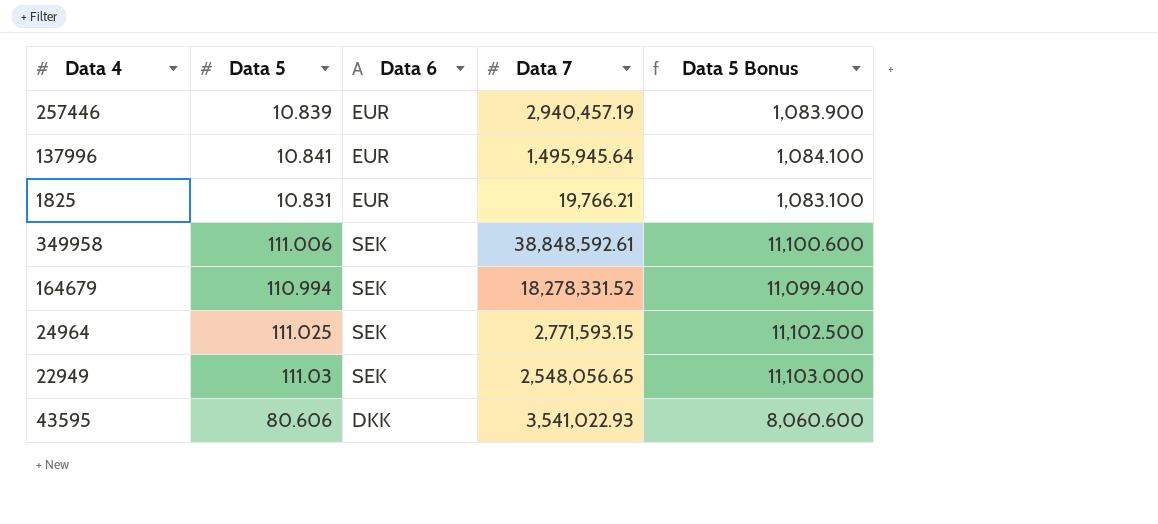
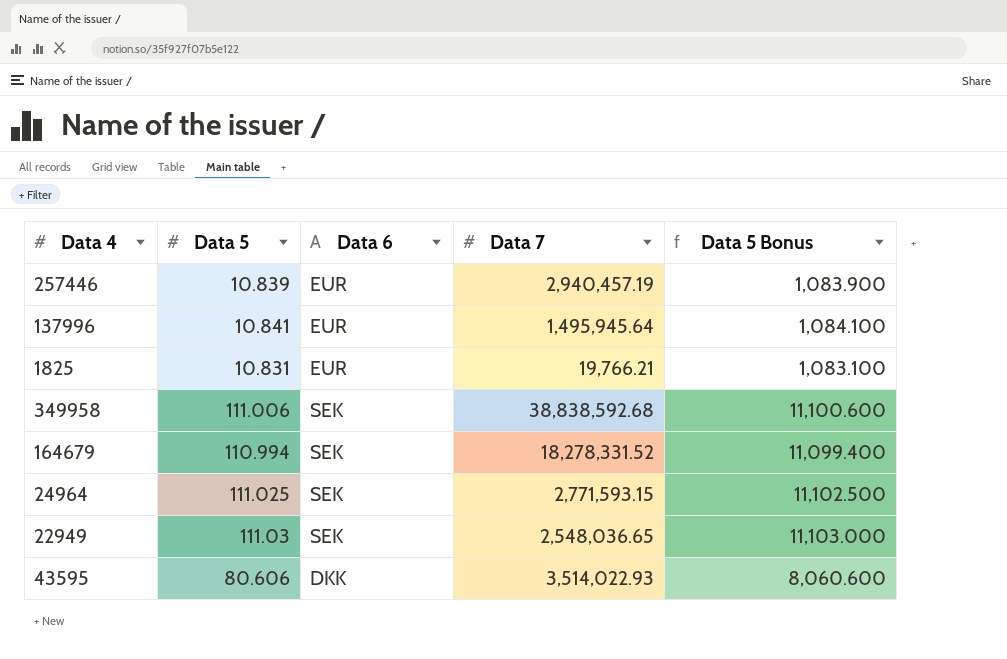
349958 | Data 7: 38,848,592.61 -> 38,838,592.68
22949 | Data 7: 2,548,056.65 -> 2,548,036.65
43595 | Data 7: 3,541,022.93 -> 3,514,022.93

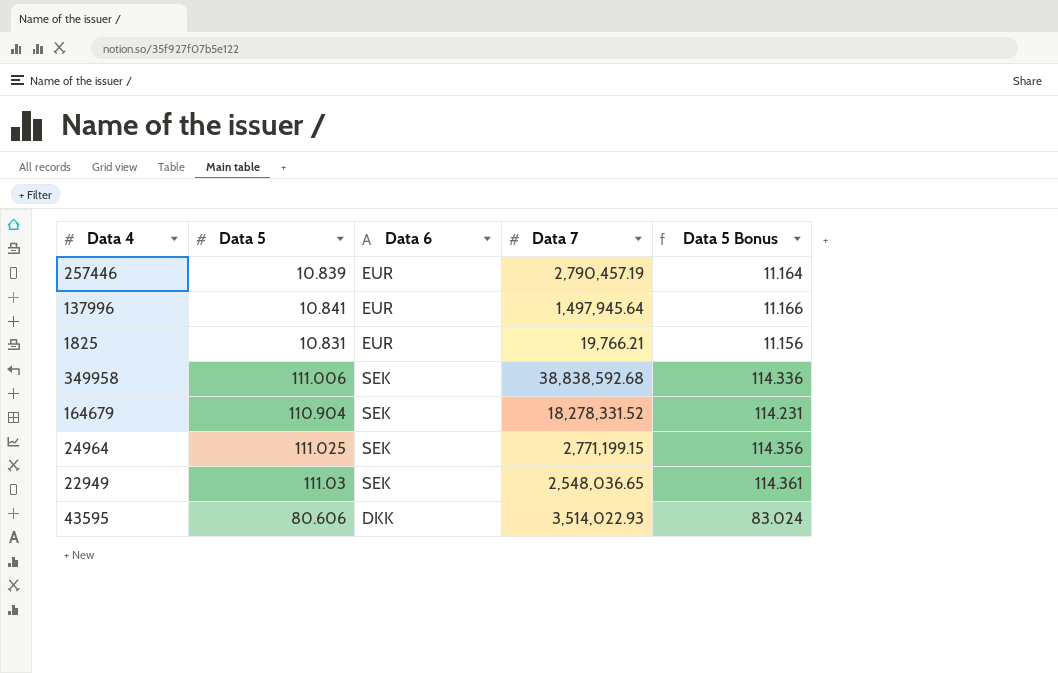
column Data 5 Bonus | formula: [Data 5] * 100 -> [Data 5] * 1.03
257446 | Data 7: 2,940,457.19 -> 2,790,457.19
137996 | Data 7: 1,495,945.64 -> 1,497,945.64
164679 | Data 5: 110.994 -> 110.904
24964 | Data 7: 2,771,593.15 -> 2,771,199.15

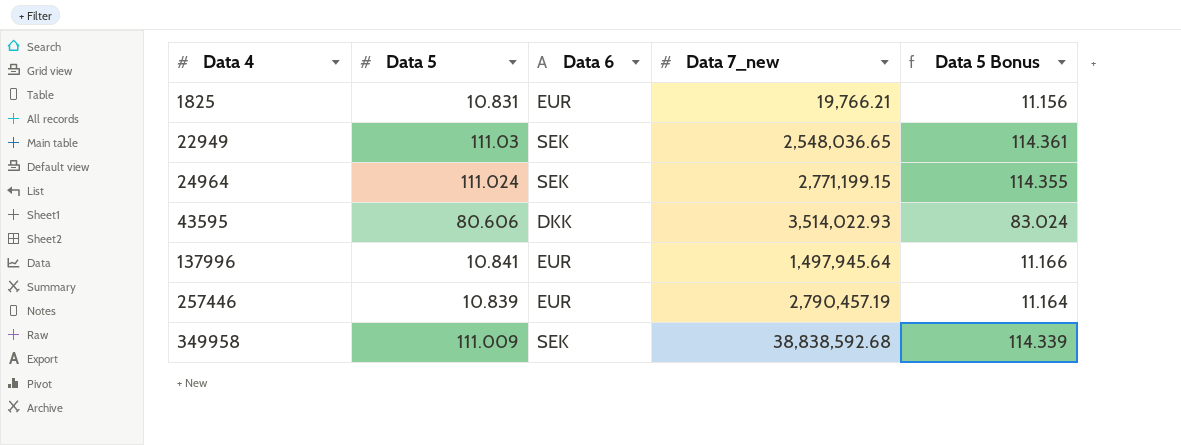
row order: none -> Data 4 ascending
column name: Data 7 -> Data 7_new
row 164679: 110.904 | SEK | 18,278,331.52 | 114.231 -> none
24964 | Data 5: 111.025 -> 111.024
24964 | Data 5 Bonus: 114.356 -> 114.355
349958 | Data 5: 111.006 -> 111.009
349958 | Data 5 Bonus: 114.336 -> 114.339

